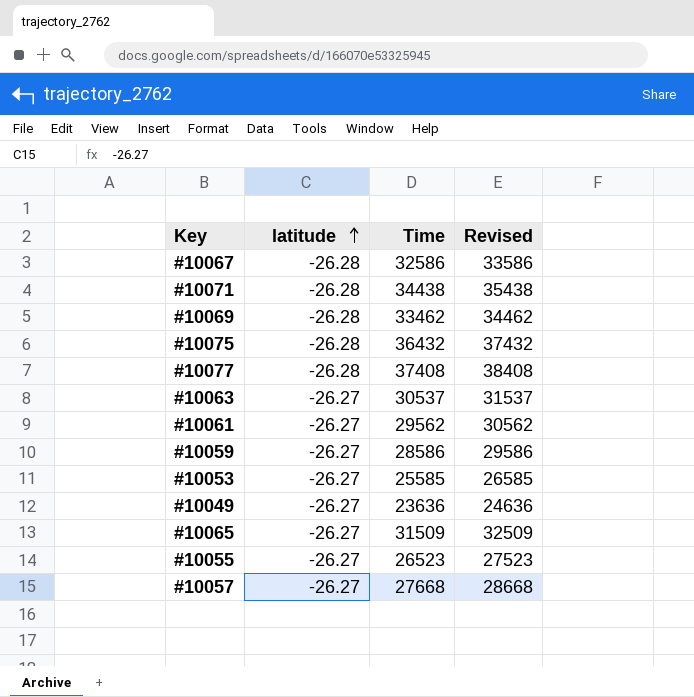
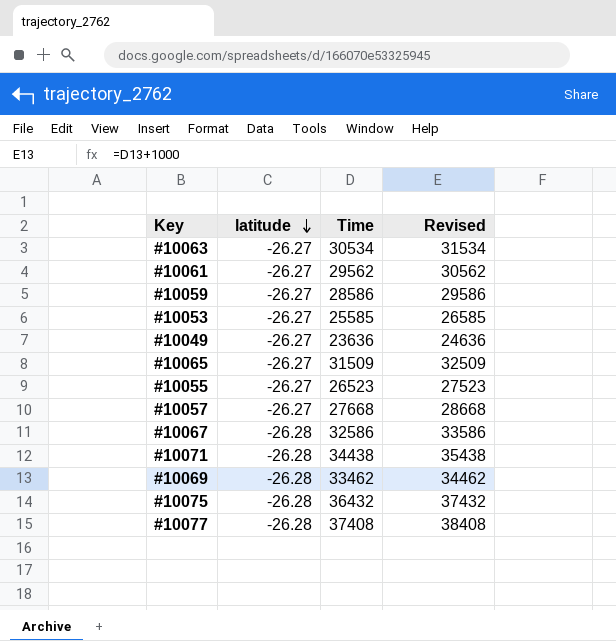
row order: latitude ascending -> latitude descending
#10063 | Time: 30537 -> 30534
#10063 | Revised: 31537 -> 31534

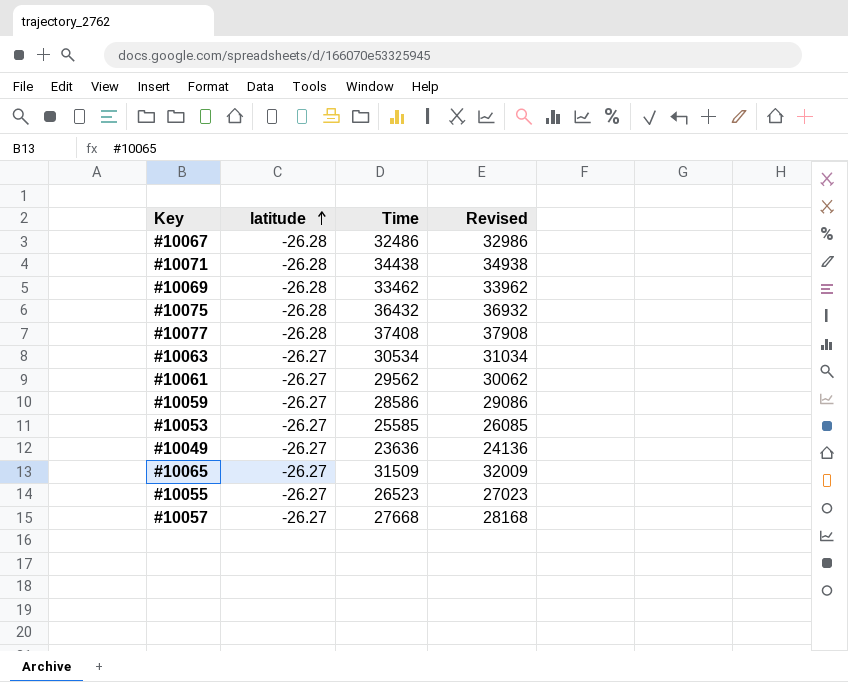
row order: latitude descending -> latitude ascending
column Revised | formula: [Time] + 1000 -> [Time] + 500
#10067 | Time: 32586 -> 32486

